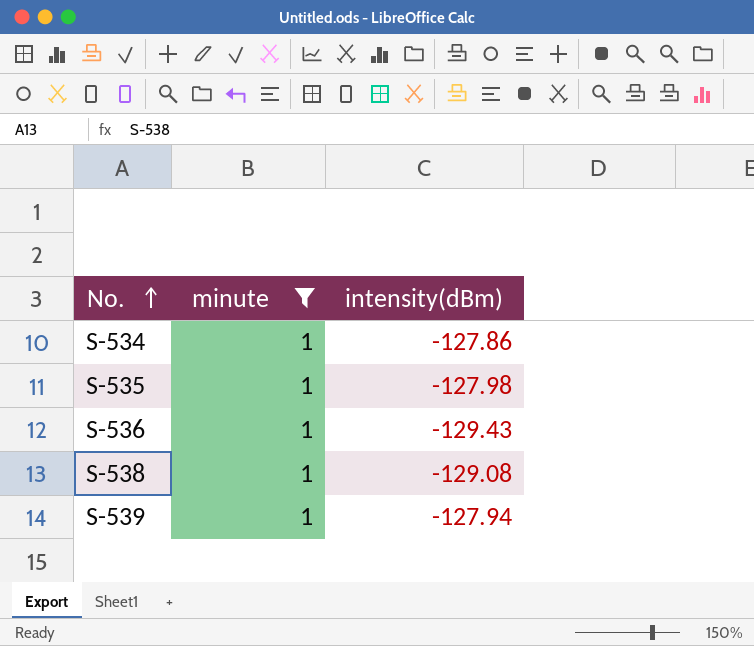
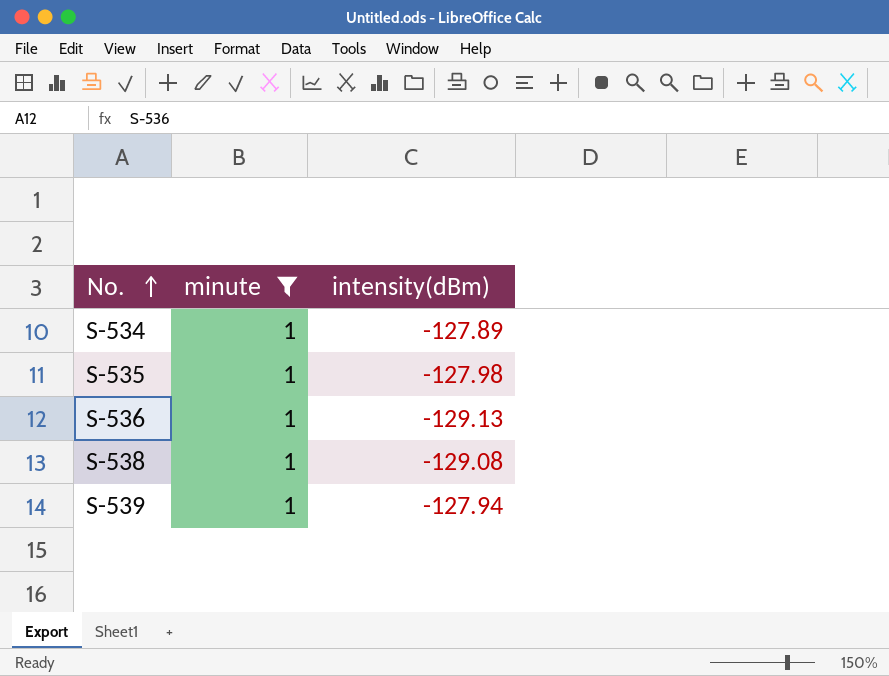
S-534 | intensity(dBm): -127.86 -> -127.89
S-536 | intensity(dBm): -129.43 -> -129.13

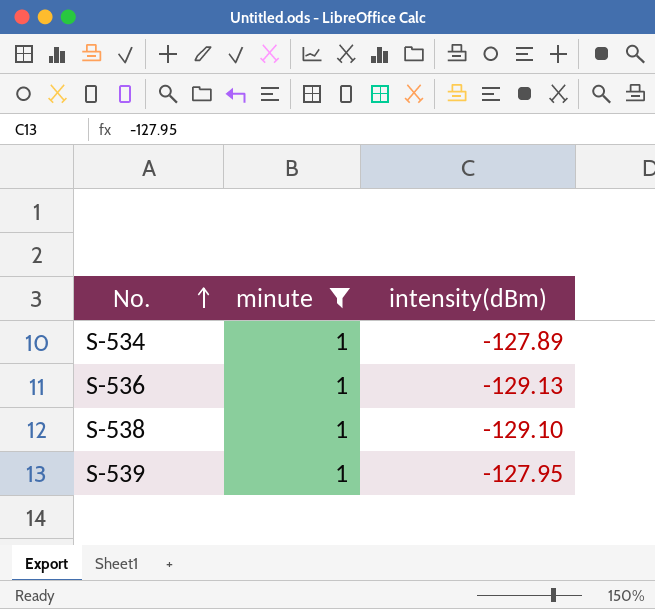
row S-535: 1 | -127.98 -> none
S-538 | intensity(dBm): -129.08 -> -129.10
S-539 | intensity(dBm): -127.94 -> -127.95

